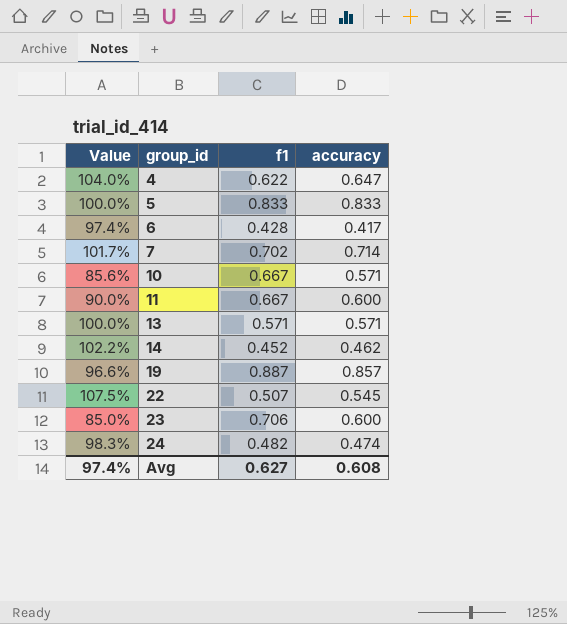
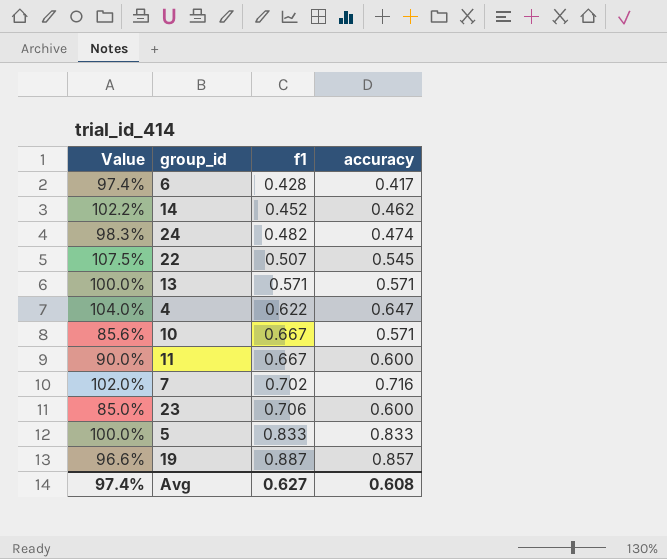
row order: group_id ascending -> f1 ascending
7 | Value: 101.7% -> 102.0%
7 | accuracy: 0.714 -> 0.716

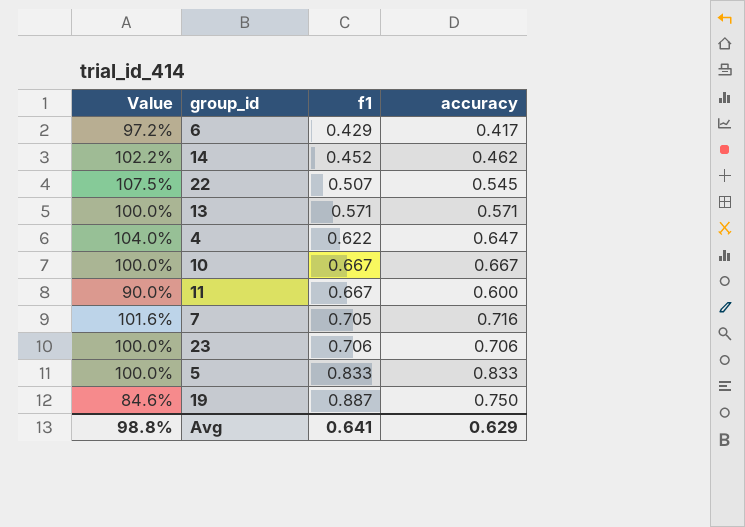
row 24: 98.3% | 0.482 | 0.474 -> none
6 | Value: 97.4% -> 97.2%
6 | f1: 0.428 -> 0.429
10 | Value: 85.6% -> 100.0%
10 | accuracy: 0.571 -> 0.667
7 | Value: 102.0% -> 101.6%
7 | f1: 0.702 -> 0.705
23 | Value: 85.0% -> 100.0%
23 | accuracy: 0.600 -> 0.706
19 | Value: 96.6% -> 84.6%
19 | accuracy: 0.857 -> 0.750
Avg | Value: 97.4% -> 98.8%
Avg | f1: 0.627 -> 0.641
Avg | accuracy: 0.608 -> 0.629

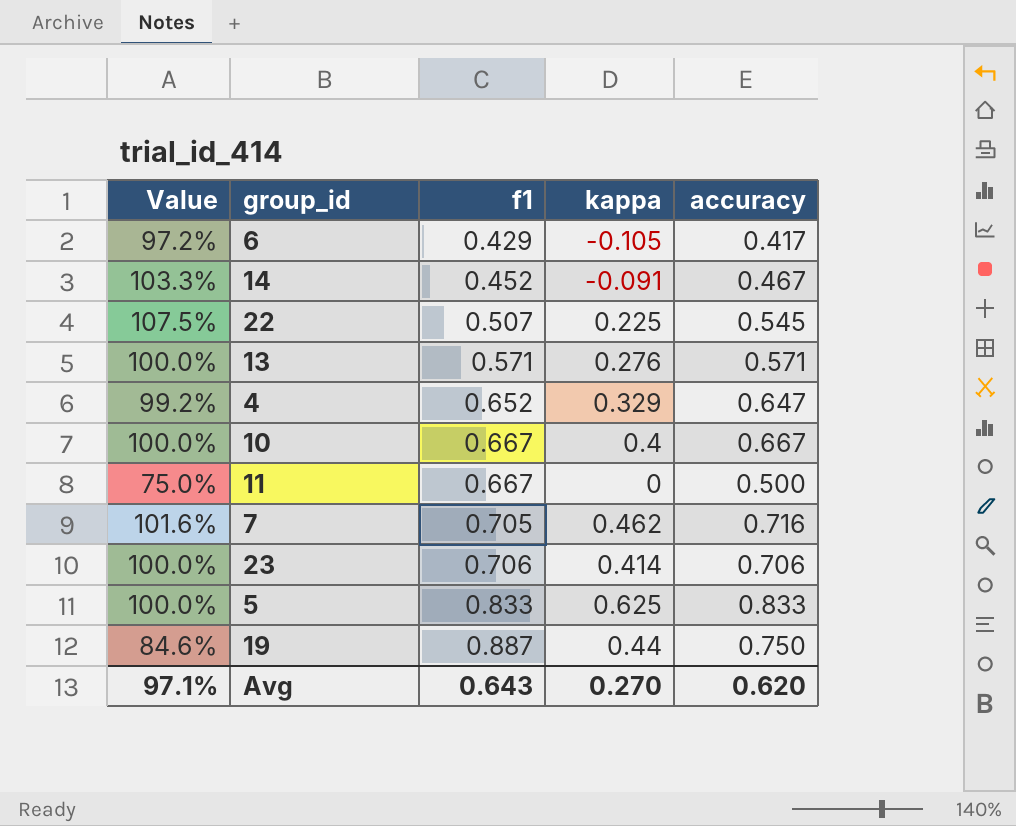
column kappa | position: none -> 4
14 | Value: 102.2% -> 103.3%
14 | accuracy: 0.462 -> 0.467
4 | Value: 104.0% -> 99.2%
4 | f1: 0.622 -> 0.652
11 | Value: 90.0% -> 75.0%
11 | accuracy: 0.600 -> 0.500
Avg | Value: 98.8% -> 97.1%
Avg | f1: 0.641 -> 0.643
Avg | accuracy: 0.629 -> 0.620

